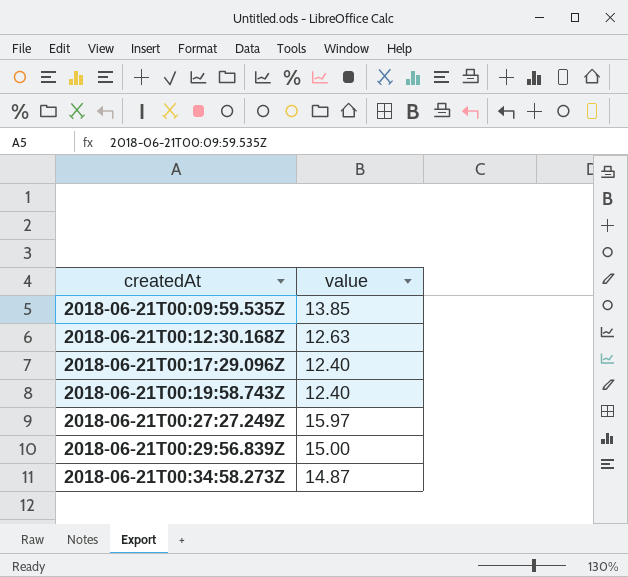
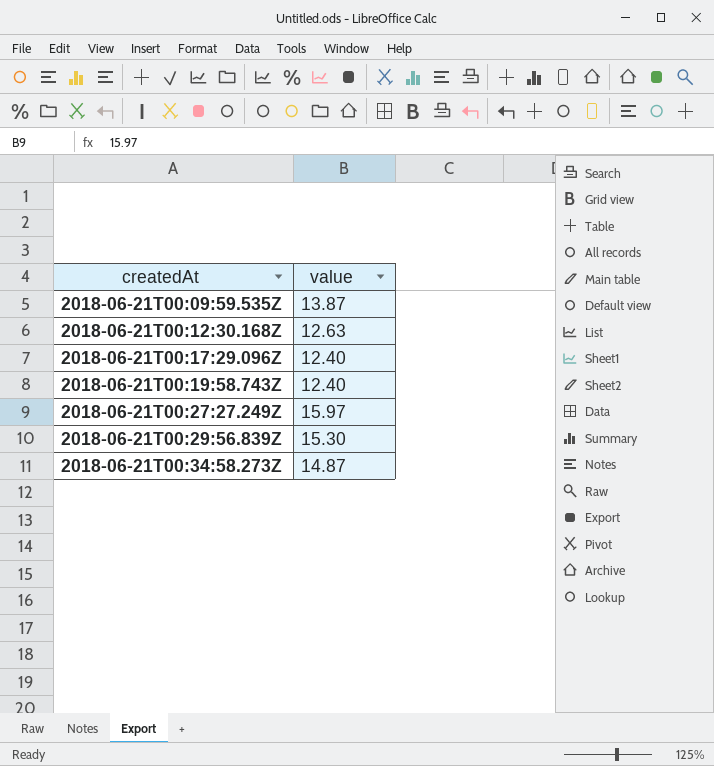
2018-06-21T00:09:59.535Z | value: 13.85 -> 13.87
2018-06-21T00:29:56.839Z | value: 15.00 -> 15.30

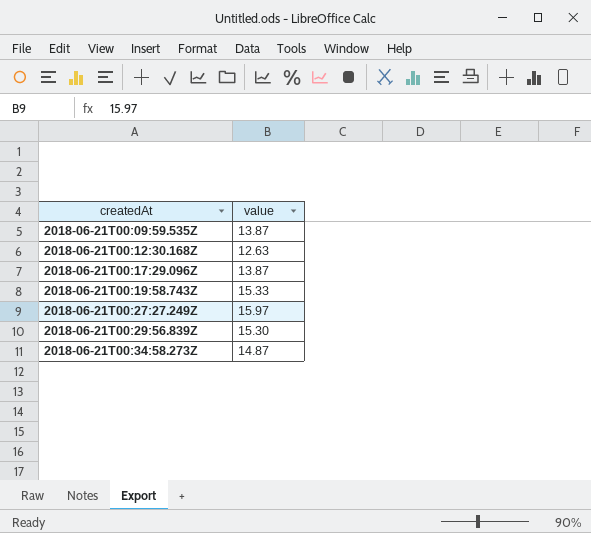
2018-06-21T00:17:29.096Z | value: 12.40 -> 13.87
2018-06-21T00:19:58.743Z | value: 12.40 -> 15.33

